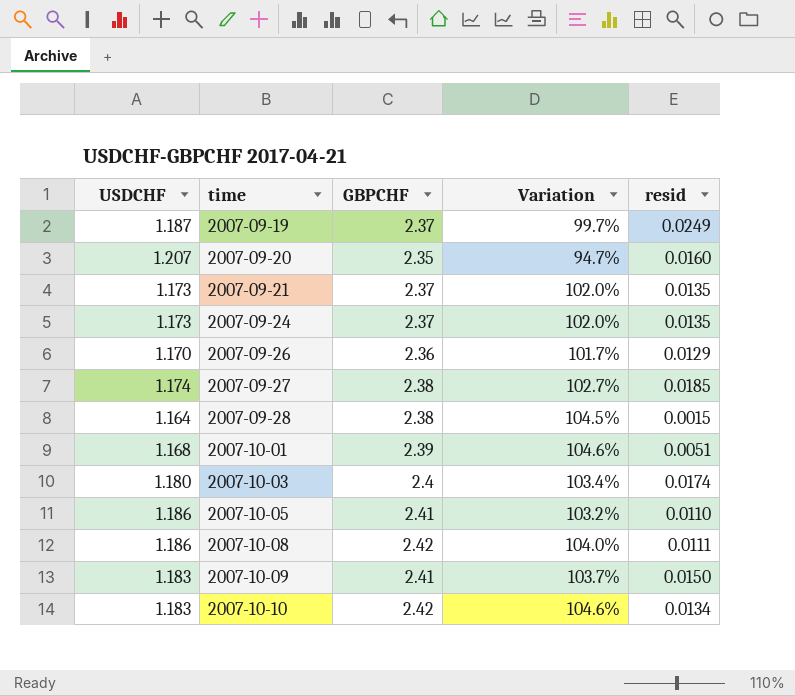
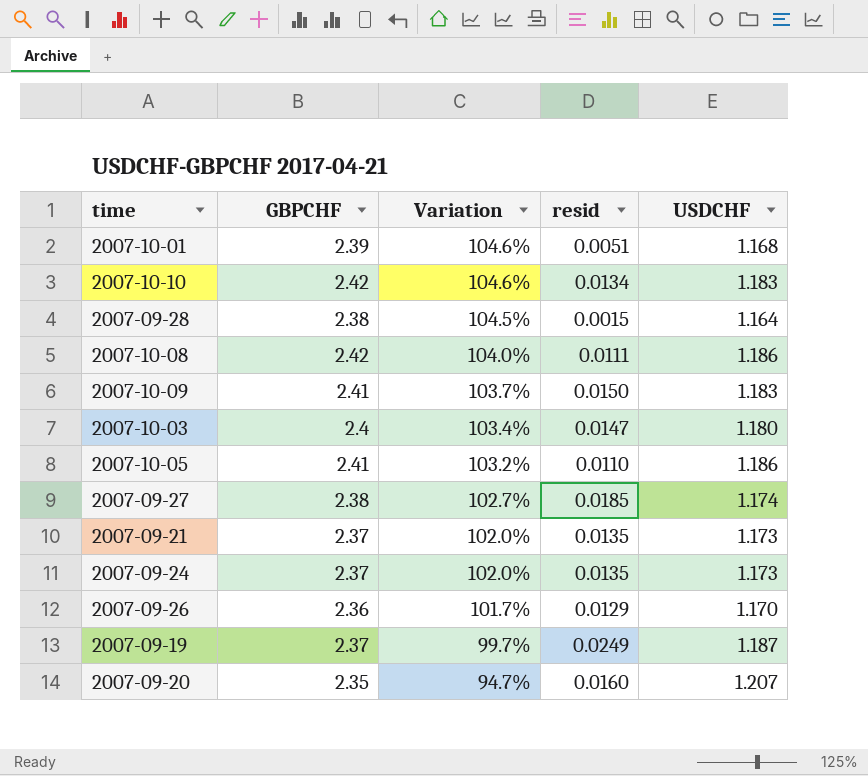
row order: time ascending -> Variation descending
column USDCHF | position: 1 -> 5
2007-10-03 | resid: 0.0174 -> 0.0147

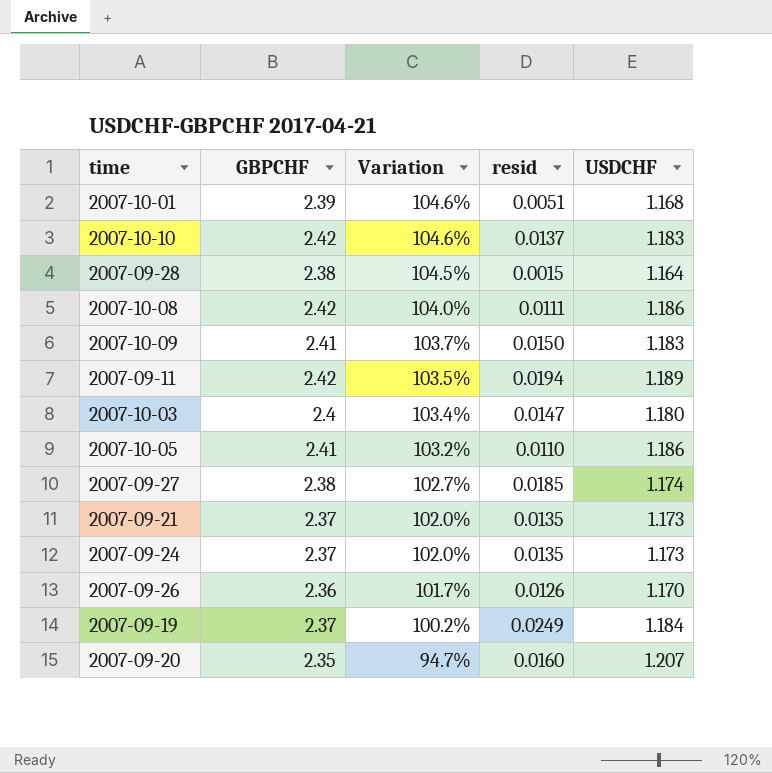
2007-10-10 | resid: 0.0134 -> 0.0137
row 2007-09-11: none -> 2.42 | 103.5% | 0.0194 | 1.189
2007-09-26 | resid: 0.0129 -> 0.0126
2007-09-19 | Variation: 99.7% -> 100.2%
2007-09-19 | USDCHF: 1.187 -> 1.184

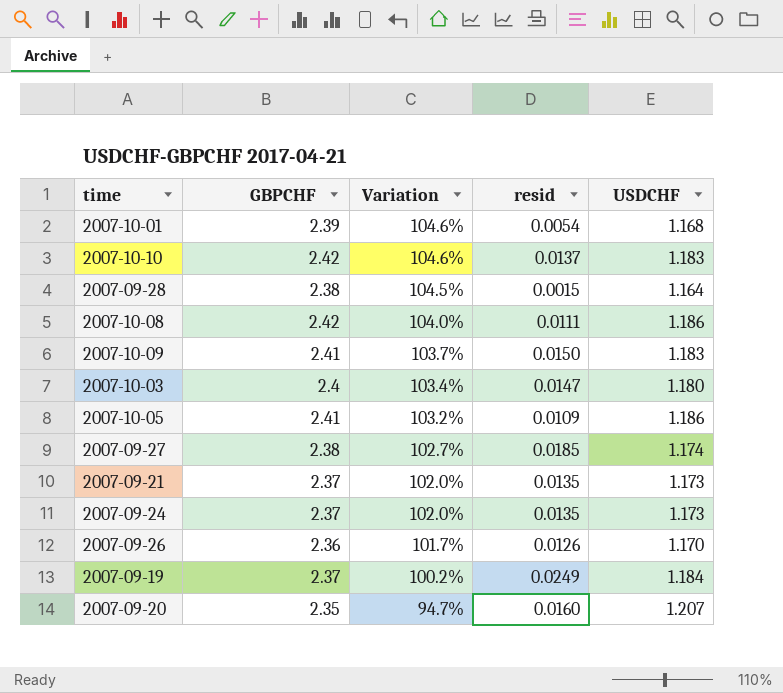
row 2007-09-11: 2.42 | 103.5% | 0.0194 | 1.189 -> none
2007-10-01 | resid: 0.0051 -> 0.0054
2007-10-05 | resid: 0.0110 -> 0.0109

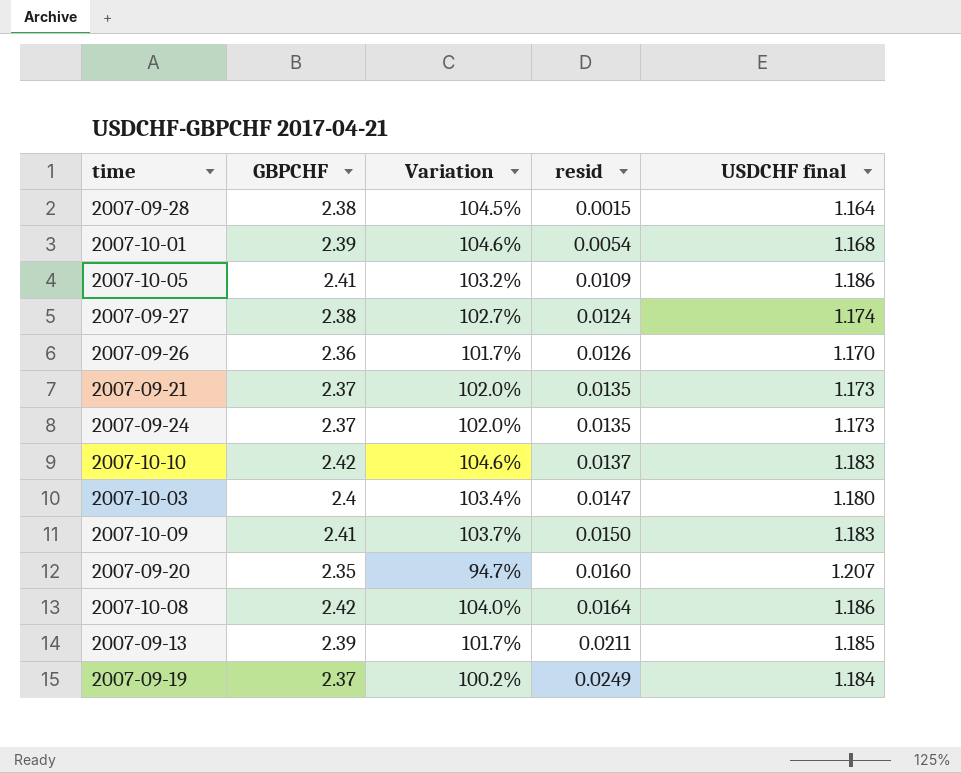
row order: Variation descending -> resid ascending
column name: USDCHF -> USDCHF final
2007-09-27 | resid: 0.0185 -> 0.0124
2007-10-08 | resid: 0.0111 -> 0.0164
row 2007-09-13: none -> 2.39 | 101.7% | 0.0211 | 1.185

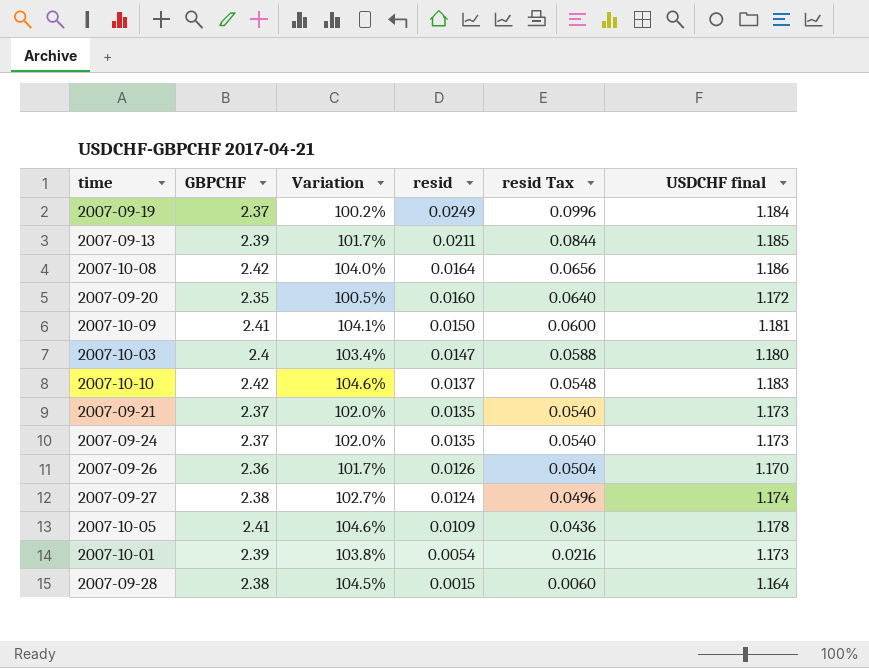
row order: resid ascending -> resid descending
column resid Tax | formula: none -> [resid] * 4
2007-09-20 | Variation: 94.7% -> 100.5%
2007-09-20 | USDCHF final: 1.207 -> 1.172
2007-10-09 | Variation: 103.7% -> 104.1%
2007-10-09 | USDCHF final: 1.183 -> 1.181
2007-10-05 | Variation: 103.2% -> 104.6%
2007-10-05 | USDCHF final: 1.186 -> 1.178
2007-10-01 | Variation: 104.6% -> 103.8%
2007-10-01 | USDCHF final: 1.168 -> 1.173

